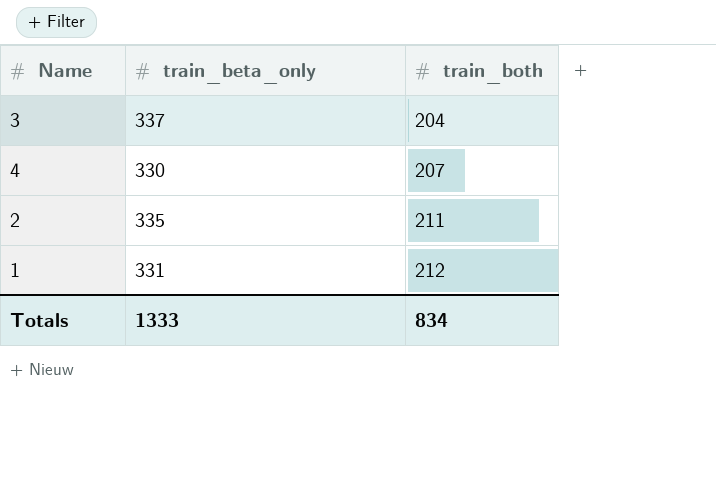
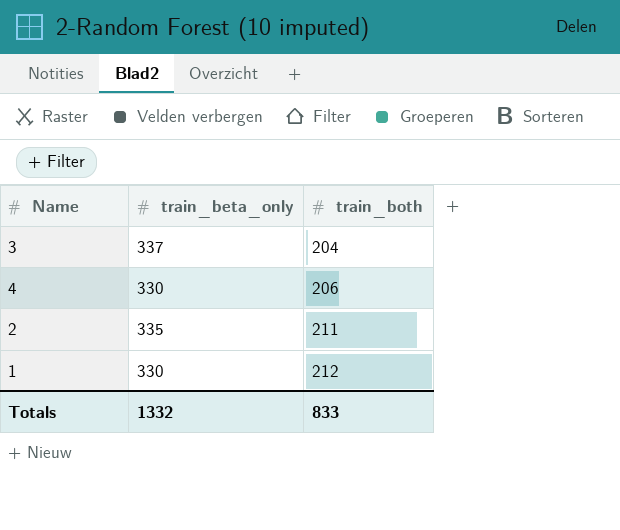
4 | train_both: 207 -> 206
1 | train_beta_only: 331 -> 330
Totals | train_beta_only: 1333 -> 1332
Totals | train_both: 834 -> 833

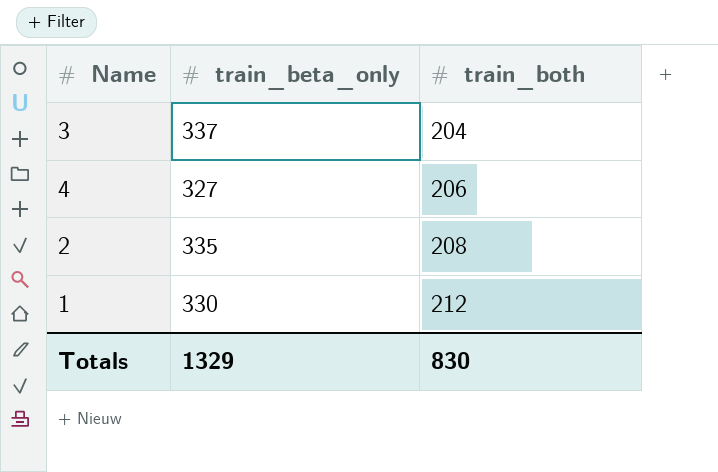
4 | train_beta_only: 330 -> 327
2 | train_both: 211 -> 208
Totals | train_beta_only: 1332 -> 1329
Totals | train_both: 833 -> 830

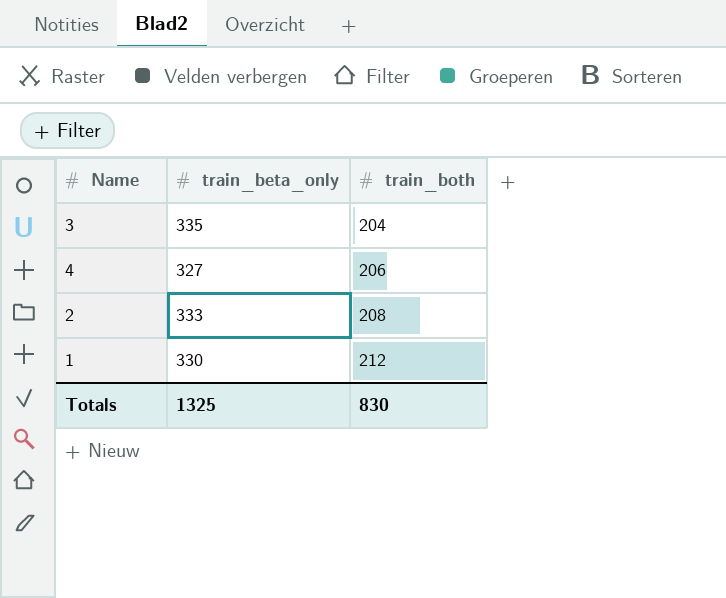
3 | train_beta_only: 337 -> 335
2 | train_beta_only: 335 -> 333
Totals | train_beta_only: 1329 -> 1325

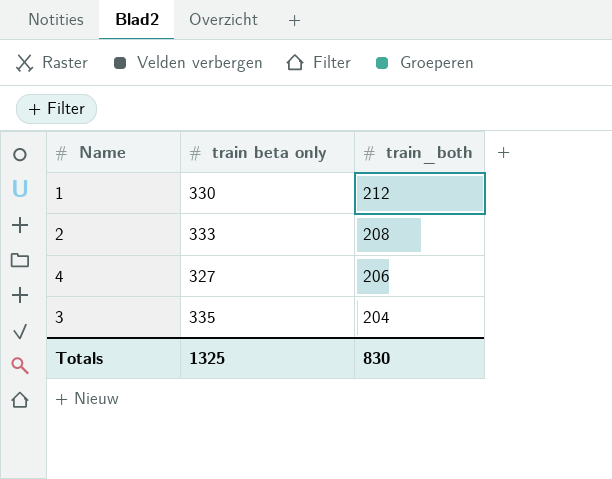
row order: train_both ascending -> train_both descending
column name: train_beta_only -> train beta only

